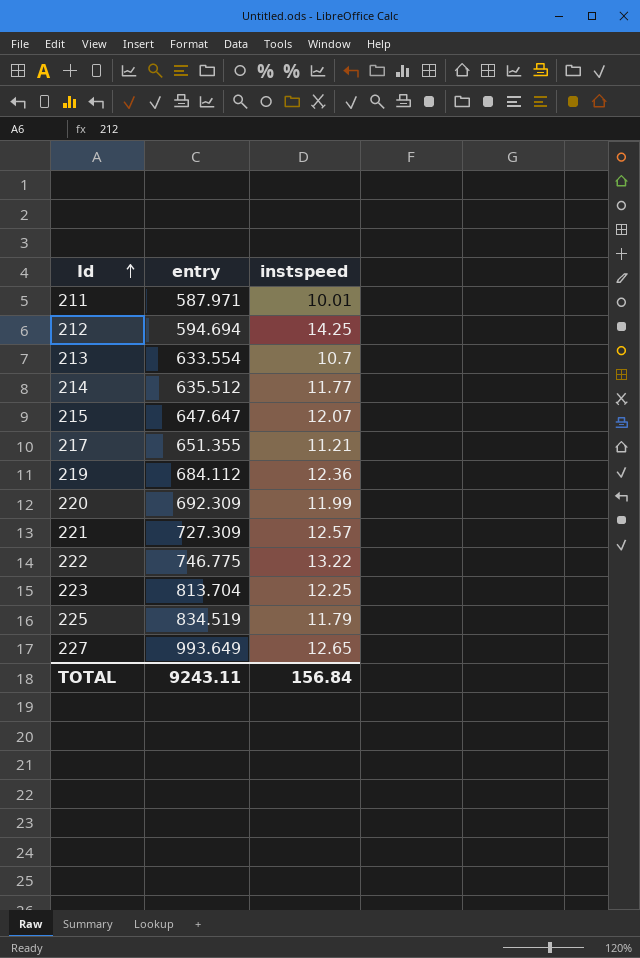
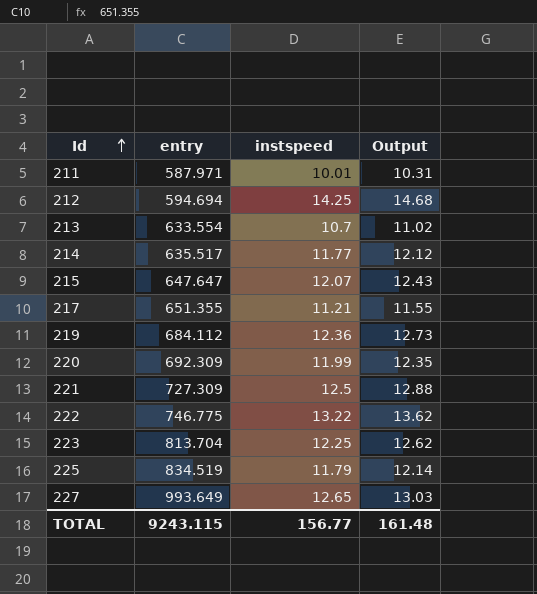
column Output | formula: none -> [instspeed] * 1.03
214 | entry: 635.512 -> 635.517
221 | instspeed: 12.57 -> 12.5
TOTAL | entry: 9243.11 -> 9243.115
TOTAL | instspeed: 156.84 -> 156.77

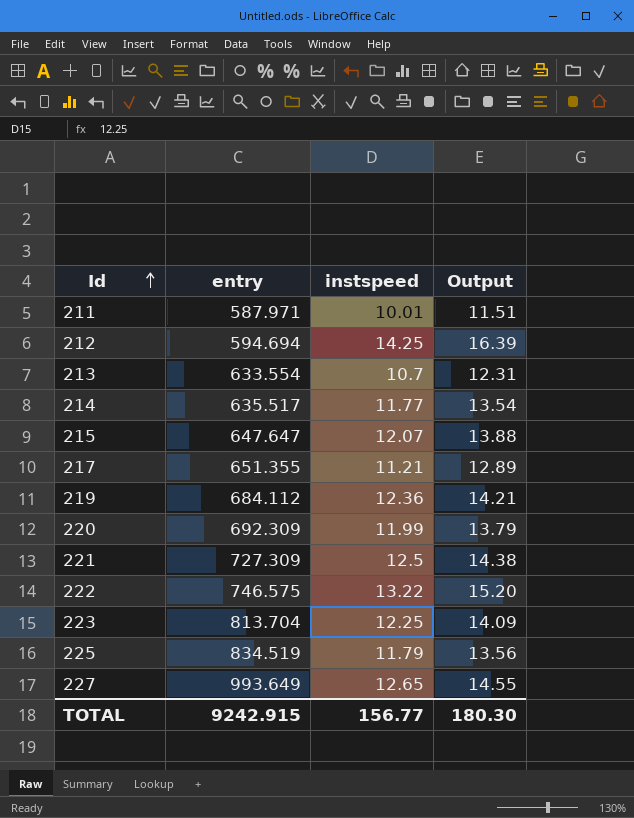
column Output | formula: [instspeed] * 1.03 -> [instspeed] * 1.15
222 | entry: 746.775 -> 746.575
TOTAL | entry: 9243.115 -> 9242.915
TOTAL | Output: 161.48 -> 180.30

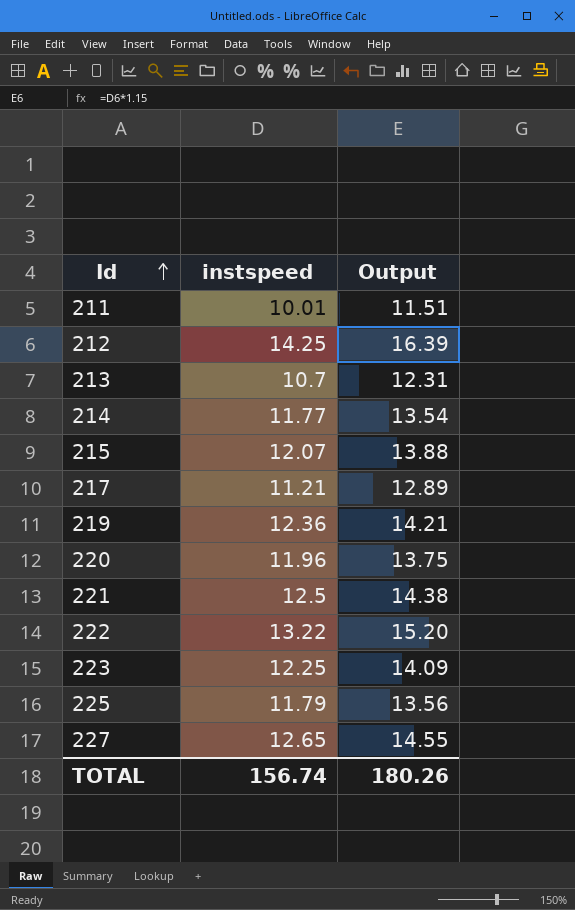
column entry | position: 2 -> none
220 | instspeed: 11.99 -> 11.96
220 | Output: 13.79 -> 13.75
TOTAL | instspeed: 156.77 -> 156.74
TOTAL | Output: 180.30 -> 180.26

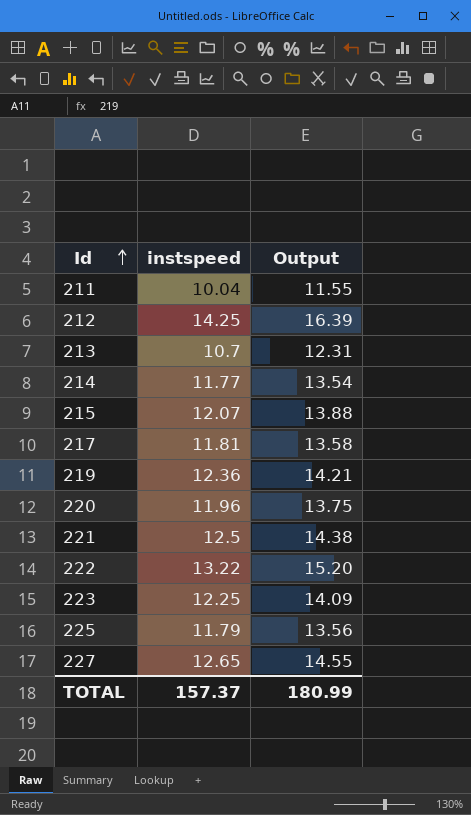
211 | instspeed: 10.01 -> 10.04
211 | Output: 11.51 -> 11.55
217 | instspeed: 11.21 -> 11.81
217 | Output: 12.89 -> 13.58
TOTAL | instspeed: 156.74 -> 157.37
TOTAL | Output: 180.26 -> 180.99

